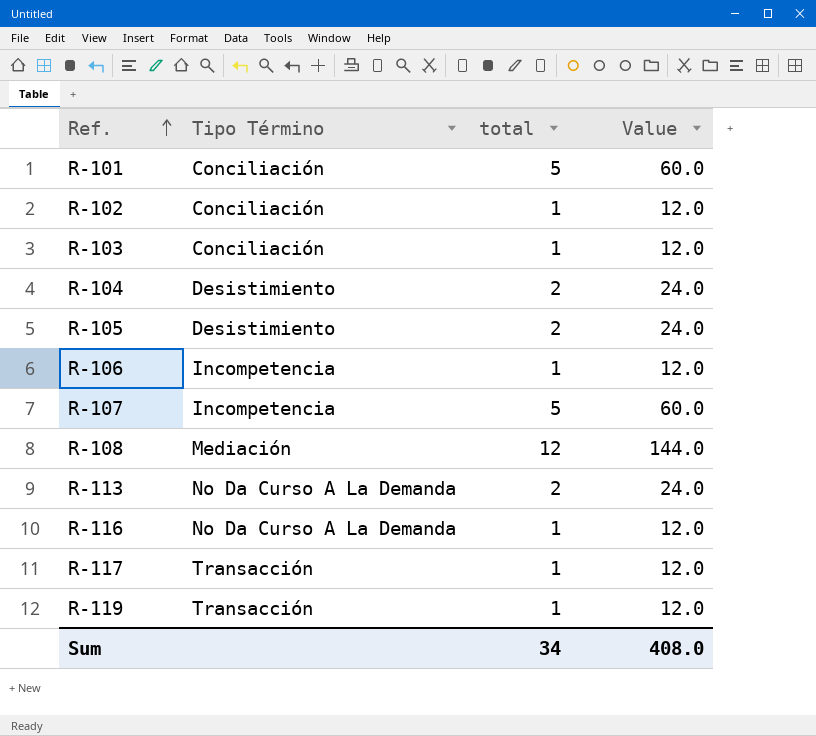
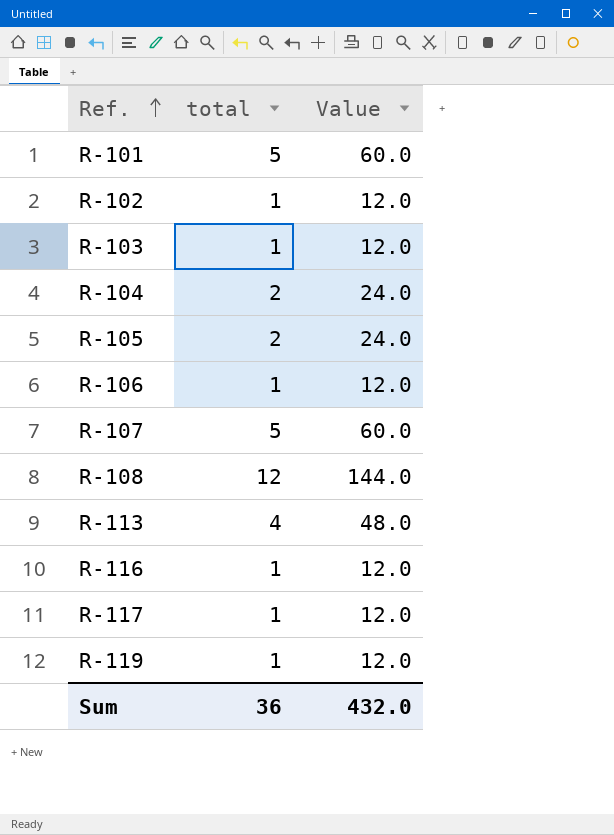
column Tipo Término | position: 2 -> none
R-113 | total: 2 -> 4
R-113 | Value: 24.0 -> 48.0
Sum | total: 34 -> 36
Sum | Value: 408.0 -> 432.0

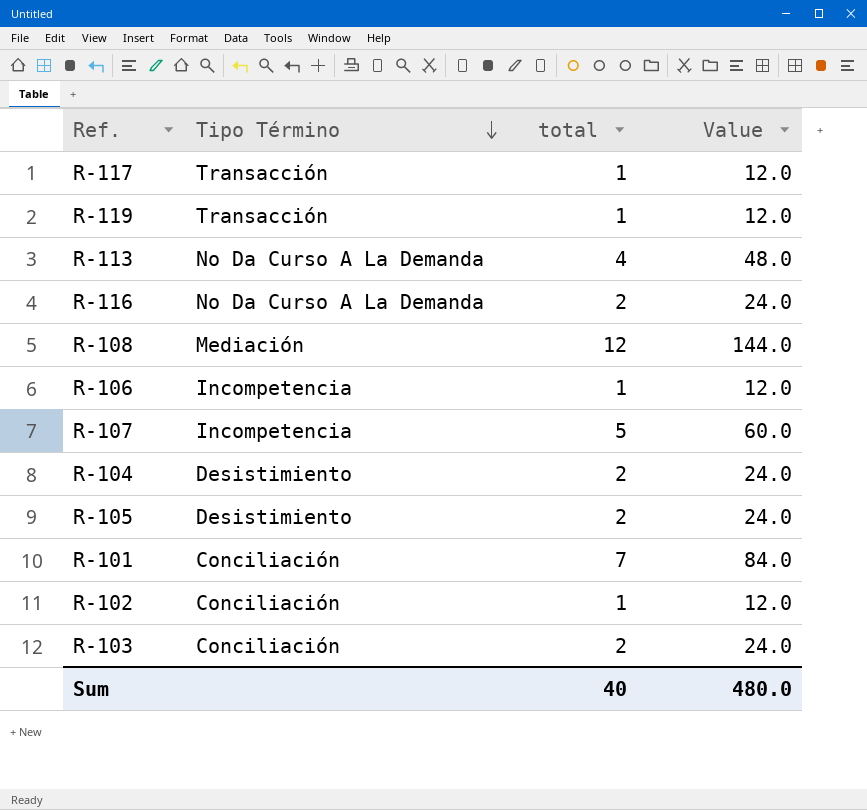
row order: Ref. ascending -> Tipo Término descending
column Tipo Término | position: none -> 2
R-116 | total: 1 -> 2
R-116 | Value: 12.0 -> 24.0
R-101 | total: 5 -> 7
R-101 | Value: 60.0 -> 84.0
R-103 | total: 1 -> 2
R-103 | Value: 12.0 -> 24.0
Sum | total: 36 -> 40
Sum | Value: 432.0 -> 480.0

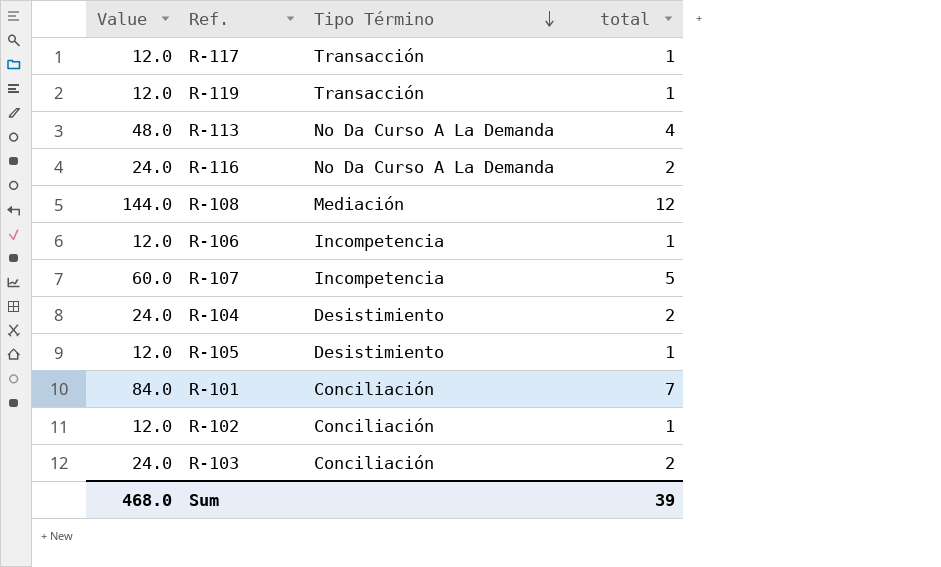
column Value | position: 4 -> 1
R-105 | Value: 24.0 -> 12.0
R-105 | total: 2 -> 1
Sum | Value: 480.0 -> 468.0
Sum | total: 40 -> 39

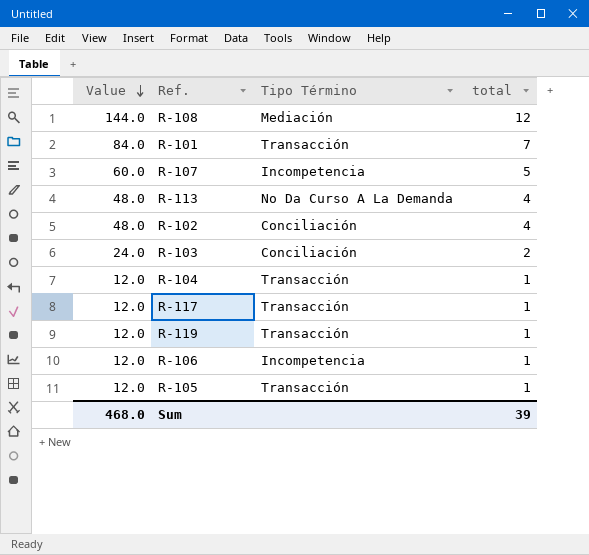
row order: Tipo Término descending -> Value descending
row R-116: 24.0 | No Da Curso A La Demanda | 2 -> none
R-101 | Tipo Término: Conciliación -> Transacción
R-102 | Value: 12.0 -> 48.0
R-102 | total: 1 -> 4
R-104 | Value: 24.0 -> 12.0
R-104 | Tipo Término: Desistimiento -> Transacción
R-104 | total: 2 -> 1
R-105 | Tipo Término: Desistimiento -> Transacción

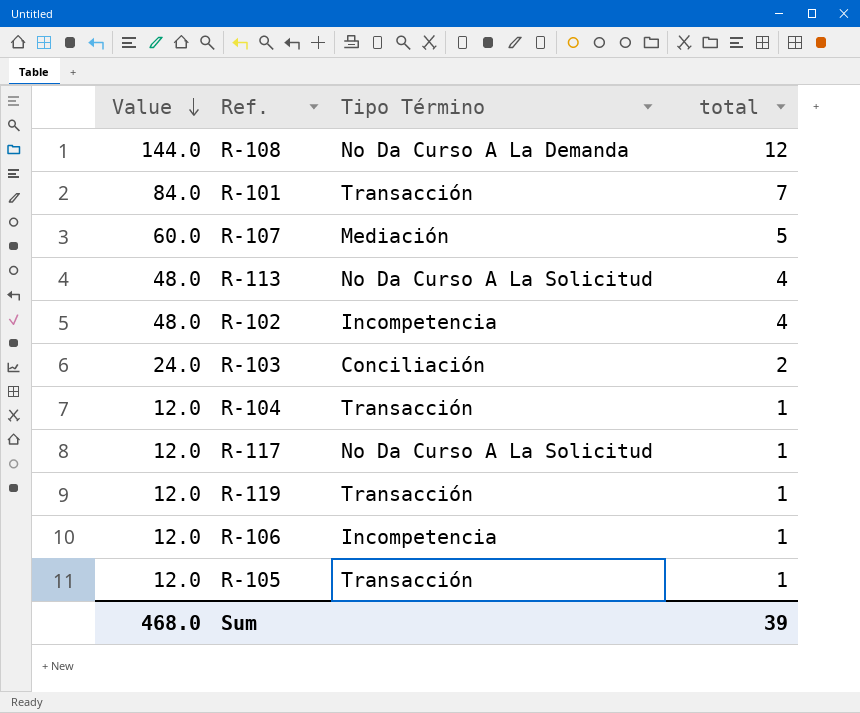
R-108 | Tipo Término: Mediación -> No Da Curso A La Demanda
R-107 | Tipo Término: Incompetencia -> Mediación
R-113 | Tipo Término: No Da Curso A La Demanda -> No Da Curso A La Solicitud
R-102 | Tipo Término: Conciliación -> Incompetencia
R-117 | Tipo Término: Transacción -> No Da Curso A La Solicitud

